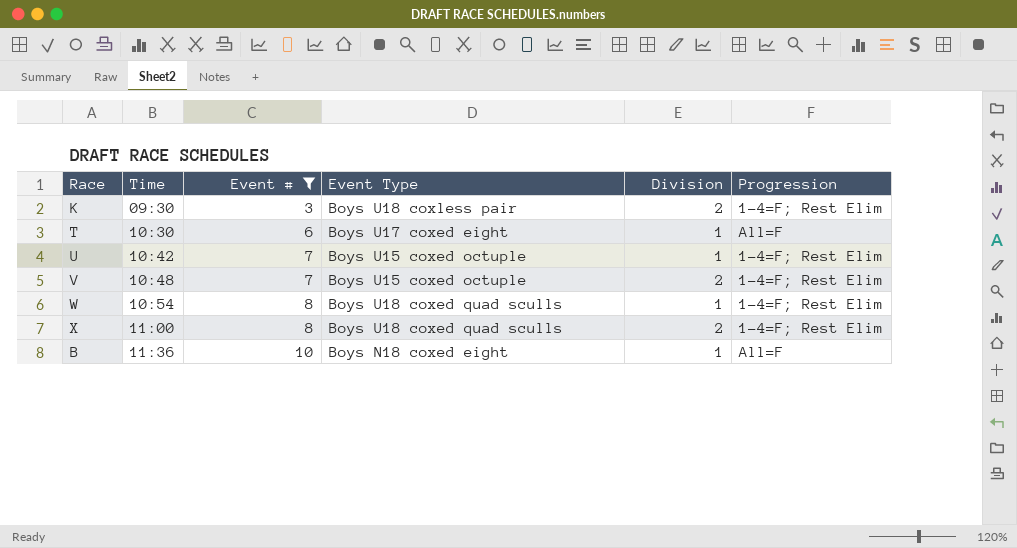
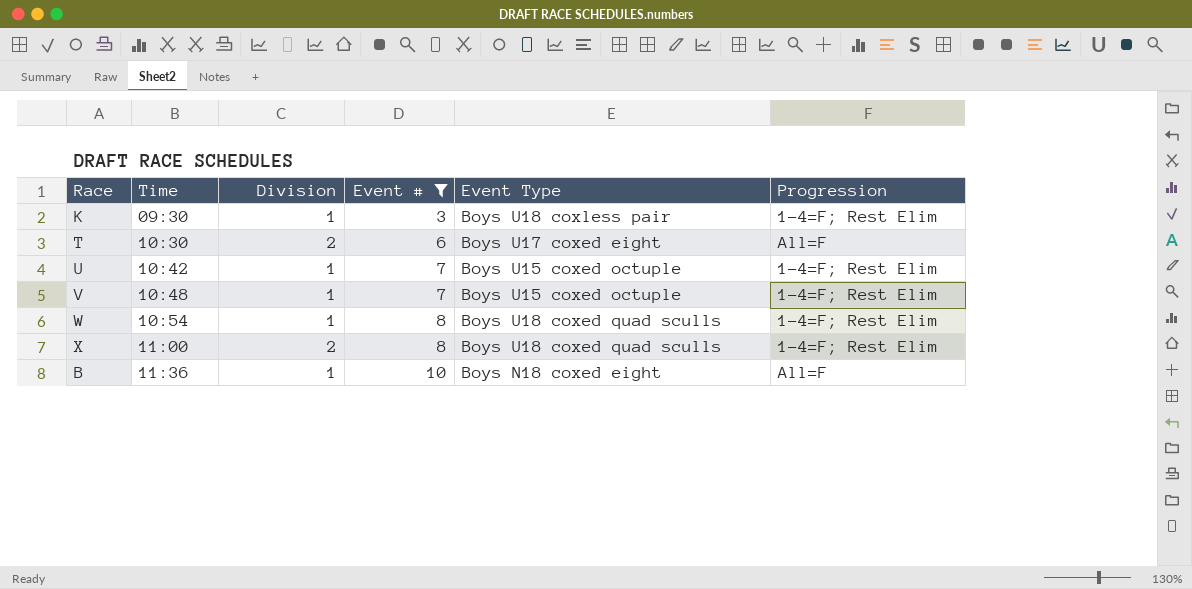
column Division | position: 5 -> 3
K | Division: 2 -> 1
T | Division: 1 -> 2
V | Division: 2 -> 1

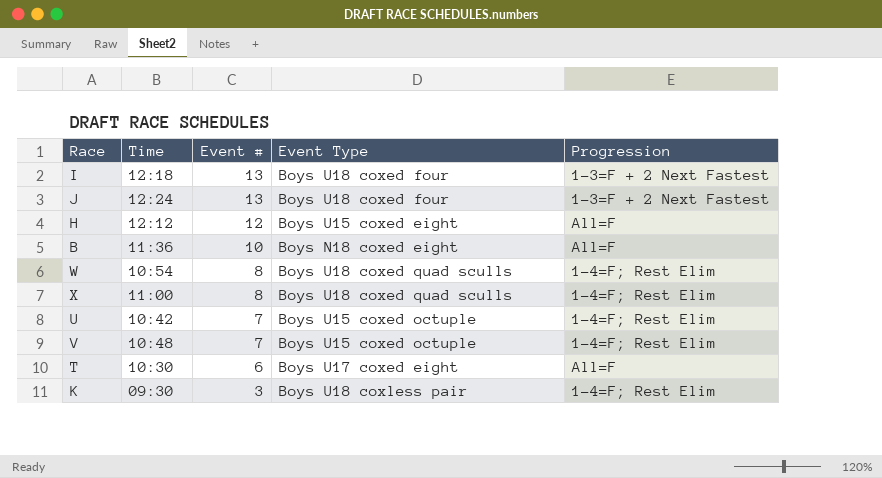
filter: Event # <= 10 -> none
row order: Time ascending -> Event # descending
column Division | position: 3 -> none

